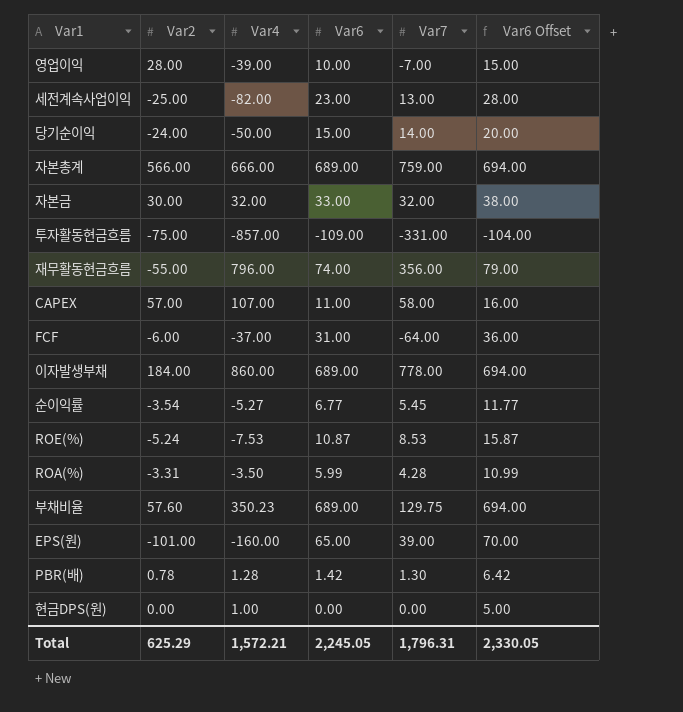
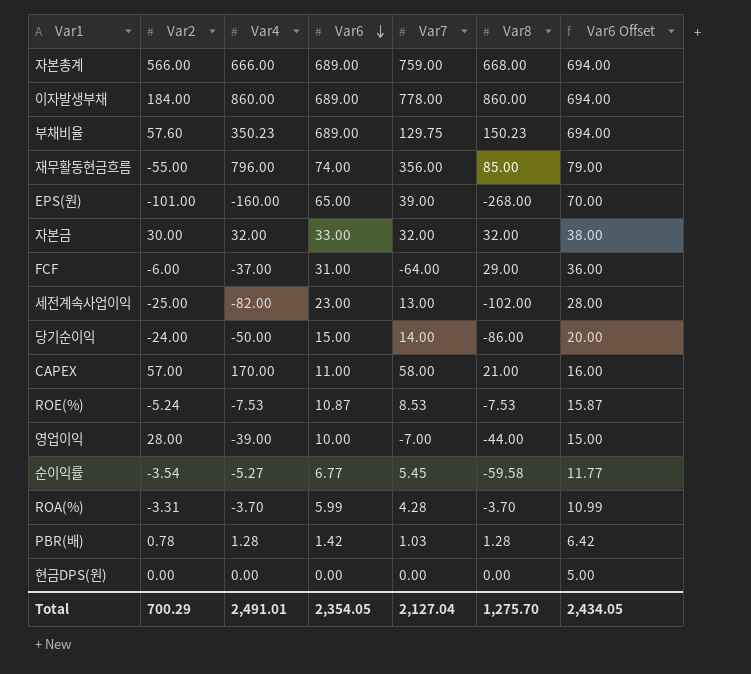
row order: none -> Var6 descending
column Var8 | position: none -> 6
row 투자활동현금흐름: -75.00 | -857.00 | -109.00 | -331.00 | -104.00 -> none
CAPEX | Var4: 107.00 -> 170.00
ROA(%) | Var4: -3.50 -> -3.70
PBR(배) | Var7: 1.30 -> 1.03
현금DPS(원) | Var4: 1.00 -> 0.00
Total | Var2: 625.29 -> 700.29
Total | Var4: 1,572.21 -> 2,491.01
Total | Var6: 2,245.05 -> 2,354.05
Total | Var7: 1,796.31 -> 2,127.04
Total | Var6 Offset: 2,330.05 -> 2,434.05

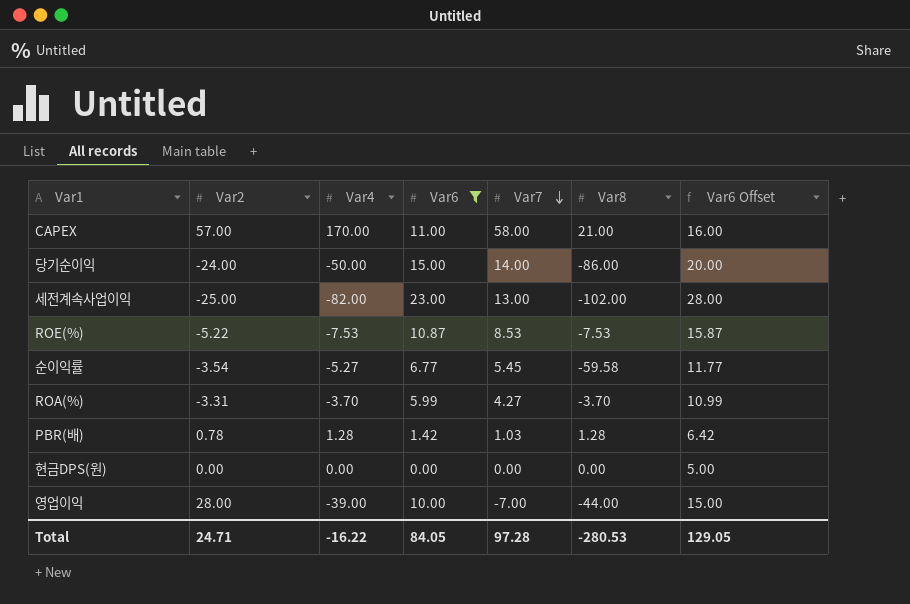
filter: none -> Var6 <= 23.00
row order: Var6 descending -> Var7 descending
ROE(%) | Var2: -5.24 -> -5.22
ROA(%) | Var7: 4.28 -> 4.27
Total | Var2: 700.29 -> 24.71
Total | Var4: 2,491.01 -> -16.22
Total | Var6: 2,354.05 -> 84.05
Total | Var7: 2,127.04 -> 97.28
Total | Var8: 1,275.70 -> -280.53
Total | Var6 Offset: 2,434.05 -> 129.05

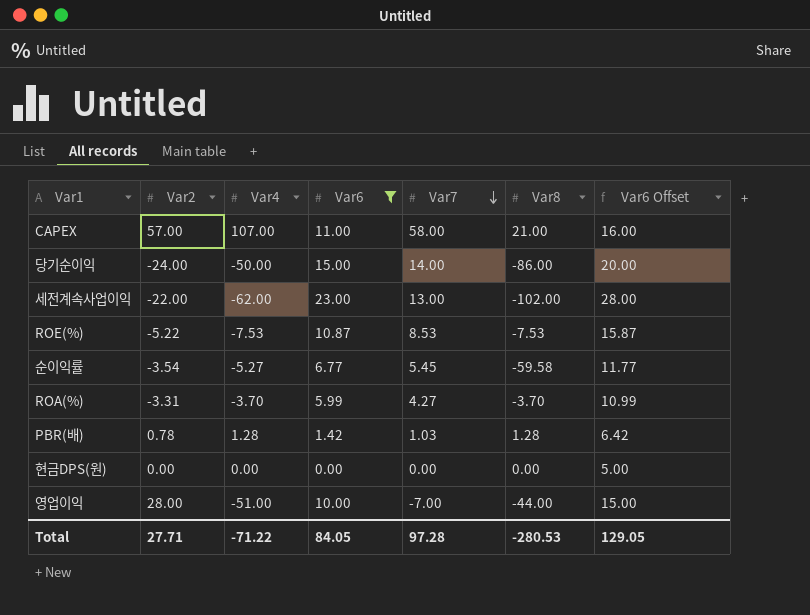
CAPEX | Var4: 170.00 -> 107.00
세전계속사업이익 | Var2: -25.00 -> -22.00
세전계속사업이익 | Var4: -82.00 -> -62.00
영업이익 | Var4: -39.00 -> -51.00
Total | Var2: 24.71 -> 27.71
Total | Var4: -16.22 -> -71.22

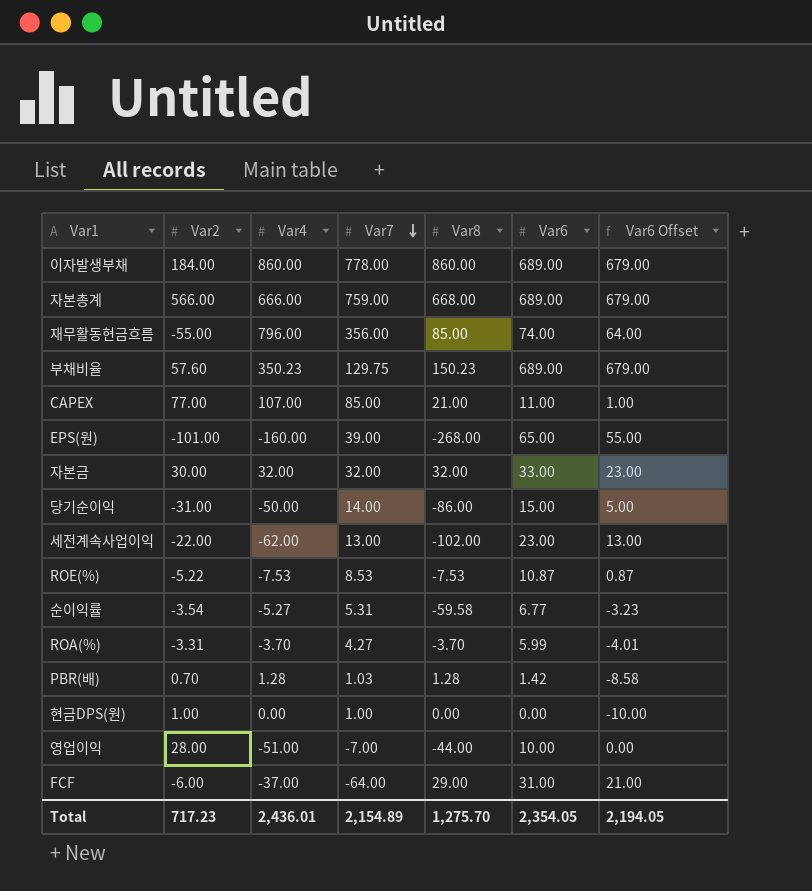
filter: Var6 <= 23.00 -> none
column Var6 | position: 4 -> 6
column Var6 Offset | formula: [Var6] + 5 -> [Var6] - 10
CAPEX | Var2: 57.00 -> 77.00
CAPEX | Var7: 58.00 -> 85.00
당기순이익 | Var2: -24.00 -> -31.00
순이익률 | Var7: 5.45 -> 5.31
PBR(배) | Var2: 0.78 -> 0.70
현금DPS(원) | Var2: 0.00 -> 1.00
현금DPS(원) | Var7: 0.00 -> 1.00
Total | Var2: 27.71 -> 717.23
Total | Var4: -71.22 -> 2,436.01
Total | Var7: 97.28 -> 2,154.89
Total | Var8: -280.53 -> 1,275.70
Total | Var6: 84.05 -> 2,354.05
Total | Var6 Offset: 129.05 -> 2,194.05

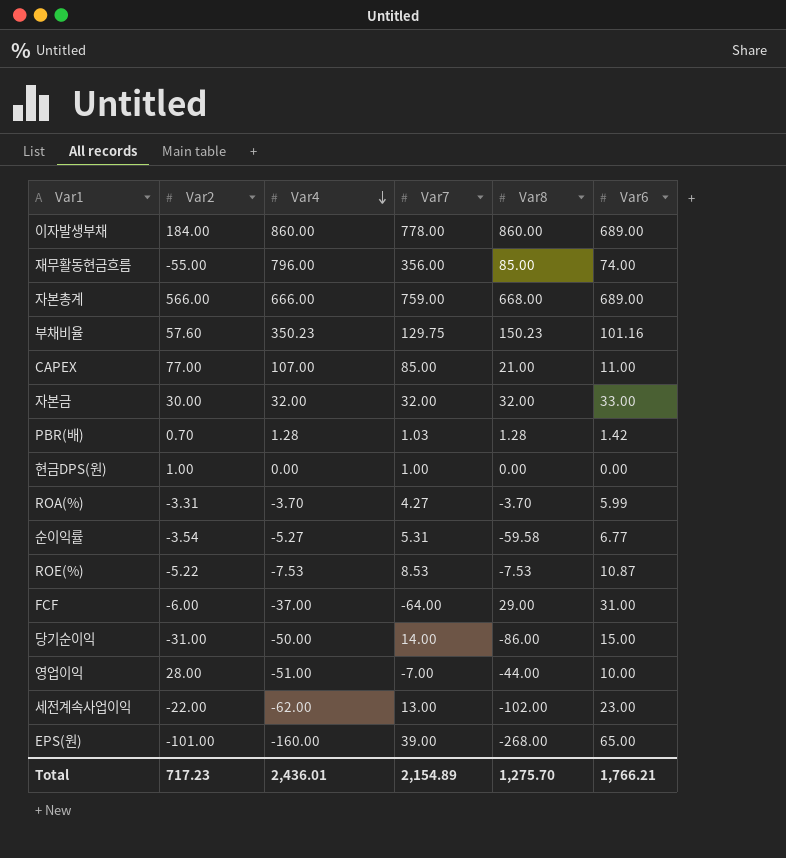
row order: Var7 descending -> Var4 descending
column Var6 Offset | formula: [Var6] - 10 -> none
부채비율 | Var6: 689.00 -> 101.16
Total | Var6: 2,354.05 -> 1,766.21

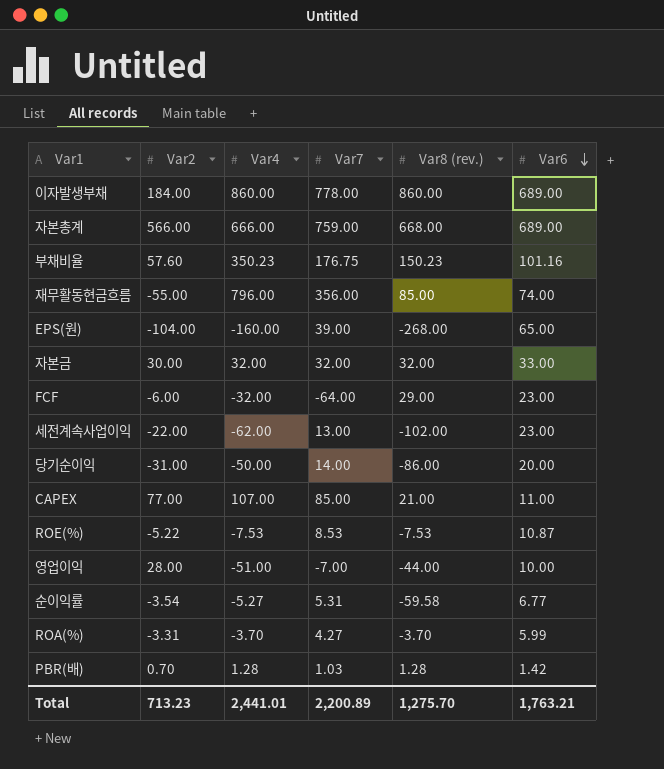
row order: Var4 descending -> Var6 descending
column name: Var8 -> Var8 (rev.)
row 현금DPS(원): 1.00 | 0.00 | 1.00 | 0.00 | 0.00 -> none
부채비율 | Var7: 129.75 -> 176.75
EPS(원) | Var2: -101.00 -> -104.00
FCF | Var4: -37.00 -> -32.00
FCF | Var6: 31.00 -> 23.00
당기순이익 | Var6: 15.00 -> 20.00
Total | Var2: 717.23 -> 713.23
Total | Var4: 2,436.01 -> 2,441.01
Total | Var7: 2,154.89 -> 2,200.89
Total | Var6: 1,766.21 -> 1,763.21

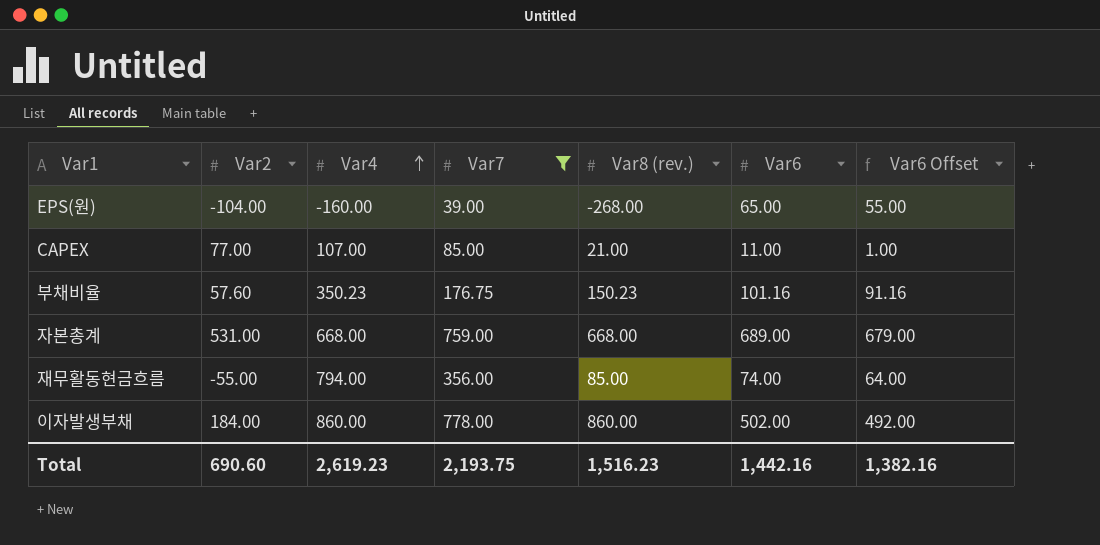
filter: none -> Var7 >= 39.00
row order: Var6 descending -> Var4 ascending
column Var6 Offset | formula: none -> [Var6] - 10
자본총계 | Var2: 566.00 -> 531.00
자본총계 | Var4: 666.00 -> 668.00
재무활동현금흐름 | Var4: 796.00 -> 794.00
이자발생부채 | Var6: 689.00 -> 502.00
Total | Var2: 713.23 -> 690.60
Total | Var4: 2,441.01 -> 2,619.23
Total | Var7: 2,200.89 -> 2,193.75
Total | Var8 (rev.): 1,275.70 -> 1,516.23
Total | Var6: 1,763.21 -> 1,442.16

